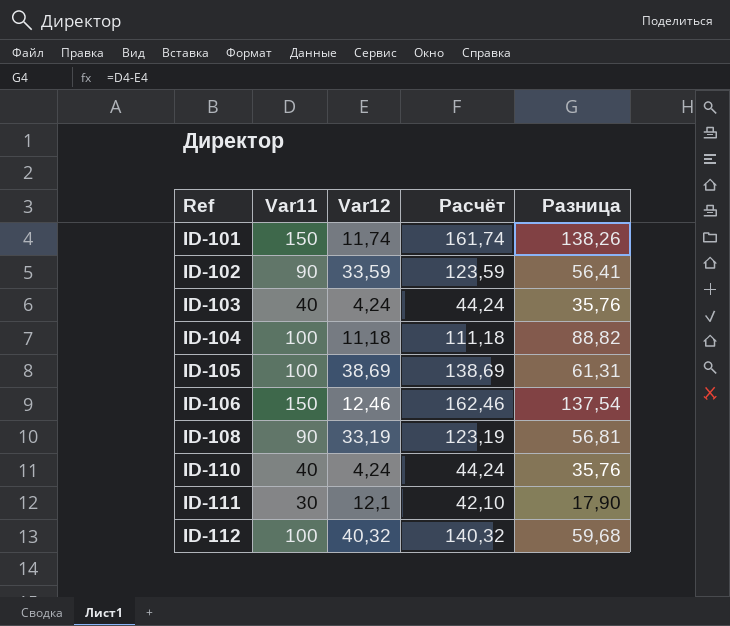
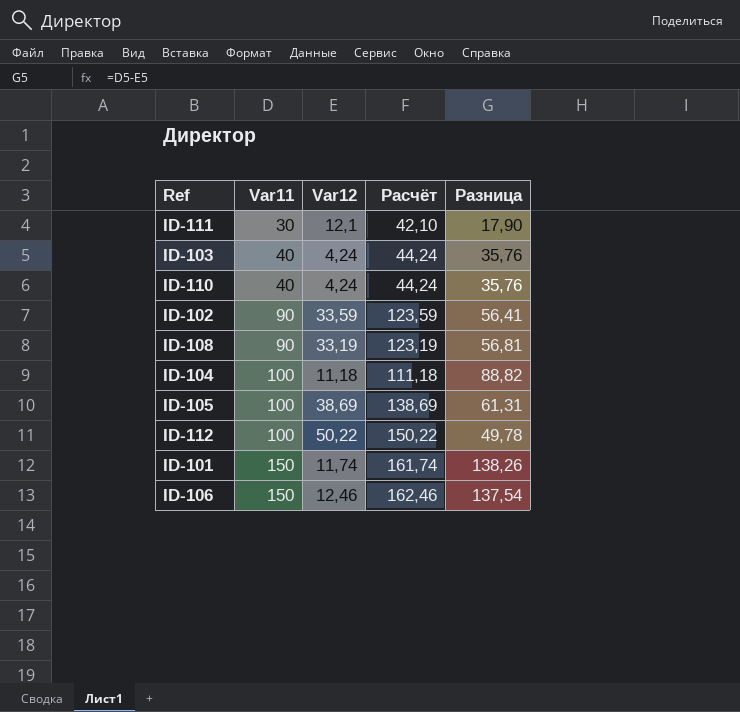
row order: Ref ascending -> Var11 ascending
ID-112 | Var12: 40,32 -> 50,22
ID-112 | Расчёт: 140,32 -> 150,22
ID-112 | Разница: 59,68 -> 49,78

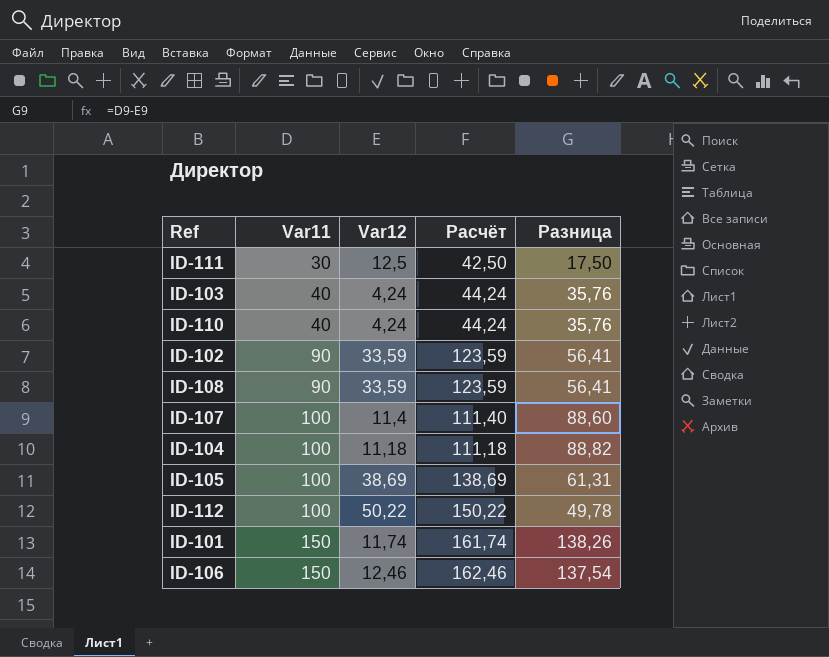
ID-111 | Var12: 12,1 -> 12,5
ID-111 | Расчёт: 42,10 -> 42,50
ID-111 | Разница: 17,90 -> 17,50
ID-108 | Var12: 33,19 -> 33,59
ID-108 | Расчёт: 123,19 -> 123,59
ID-108 | Разница: 56,81 -> 56,41
row ID-107: none -> 100 | 11,4 | 111,40 | 88,60

